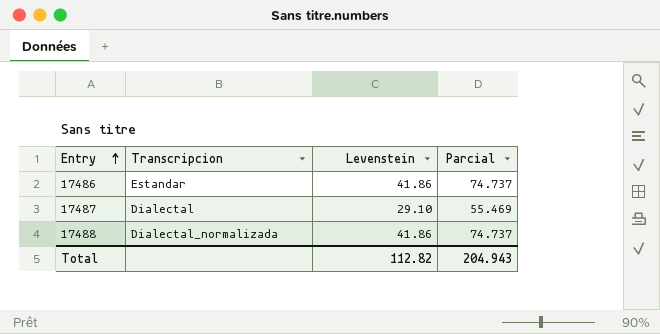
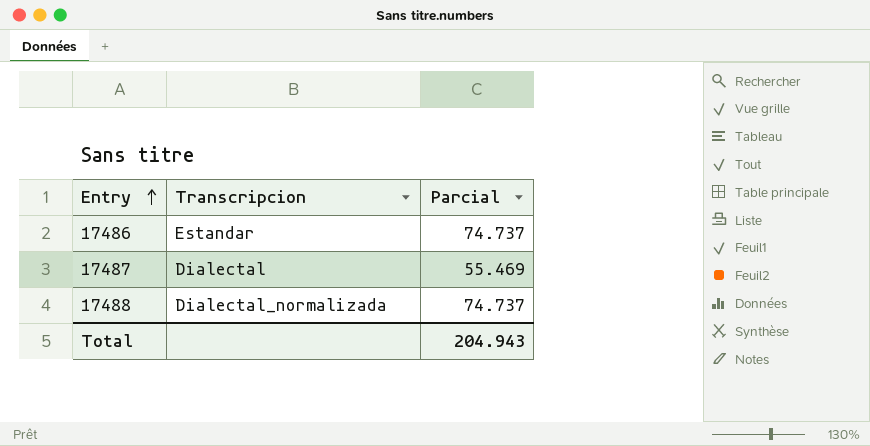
column Levenstein | position: 3 -> none

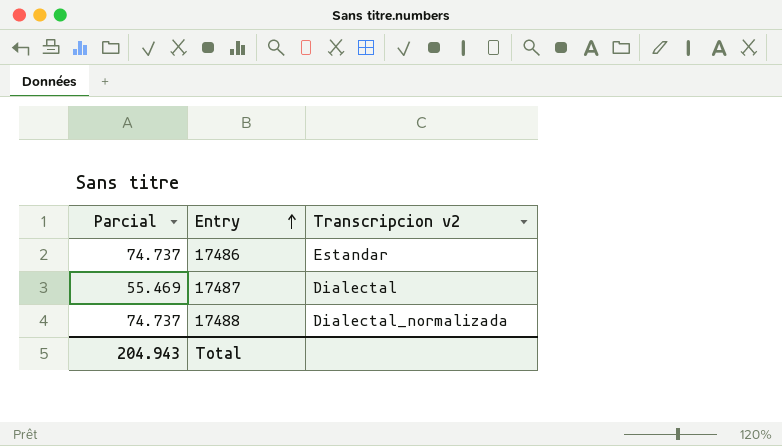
column Parcial | position: 3 -> 1
column name: Transcripcion -> Transcripcion v2

